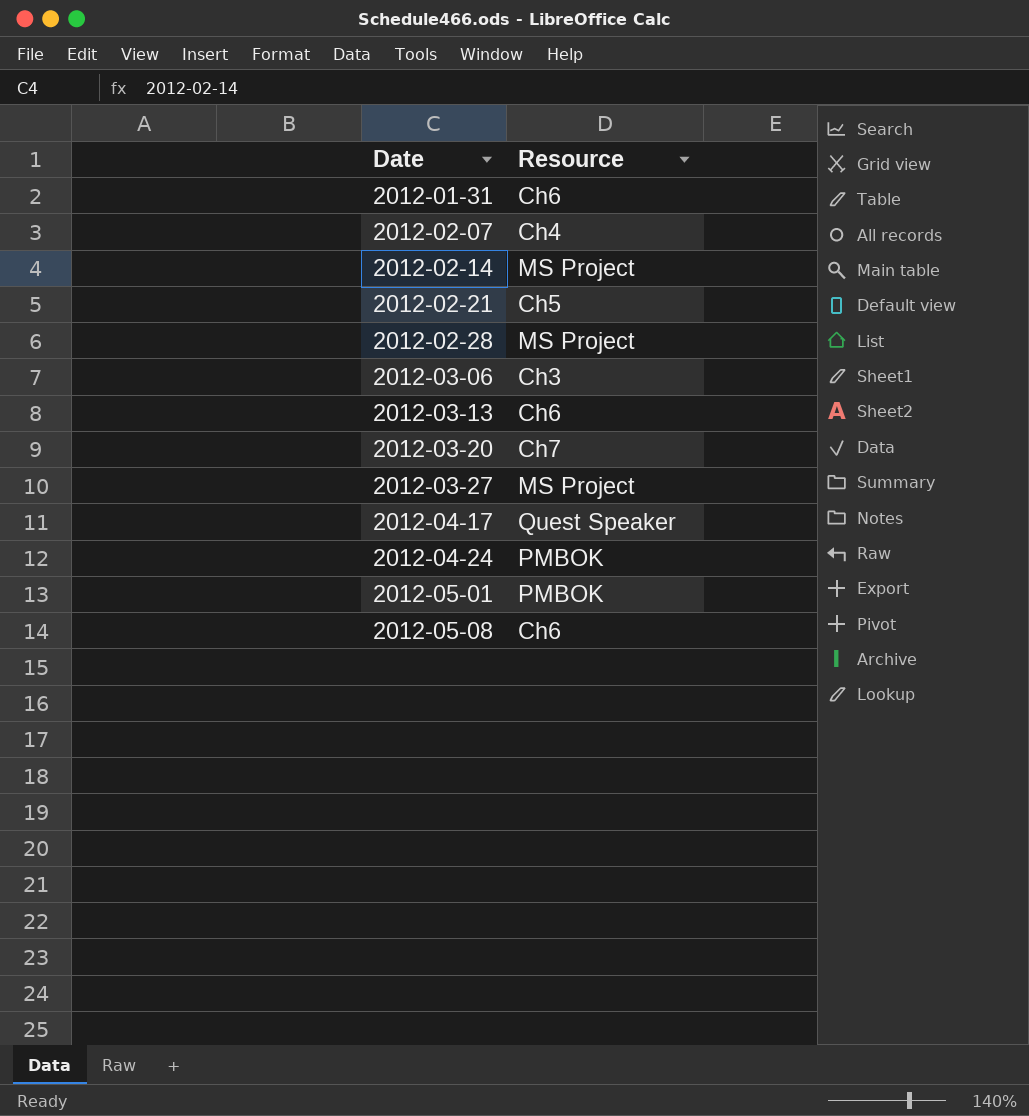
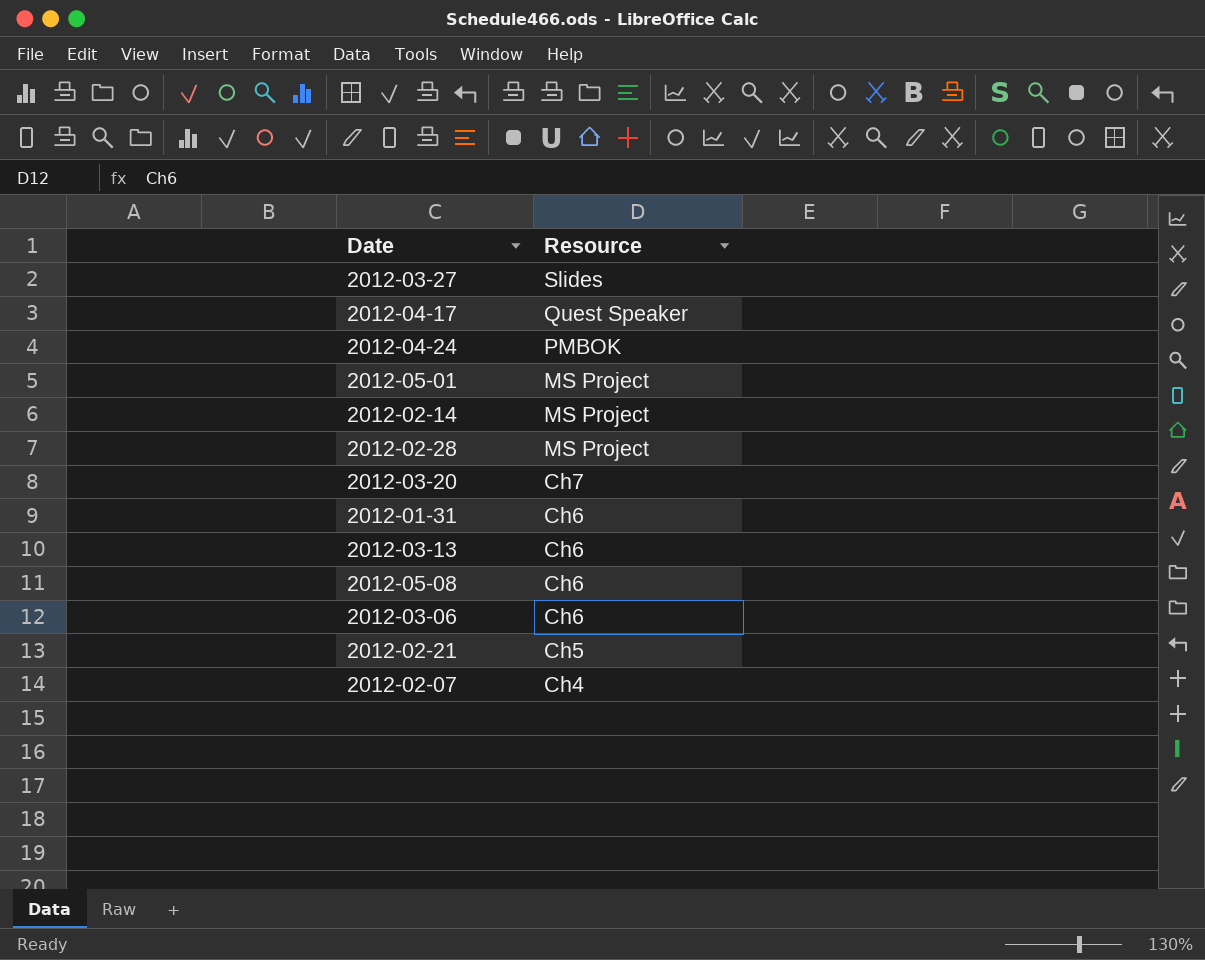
row order: Date ascending -> Resource descending
2012-03-27 | Resource: MS Project -> Slides
2012-05-01 | Resource: PMBOK -> MS Project
2012-03-06 | Resource: Ch3 -> Ch6

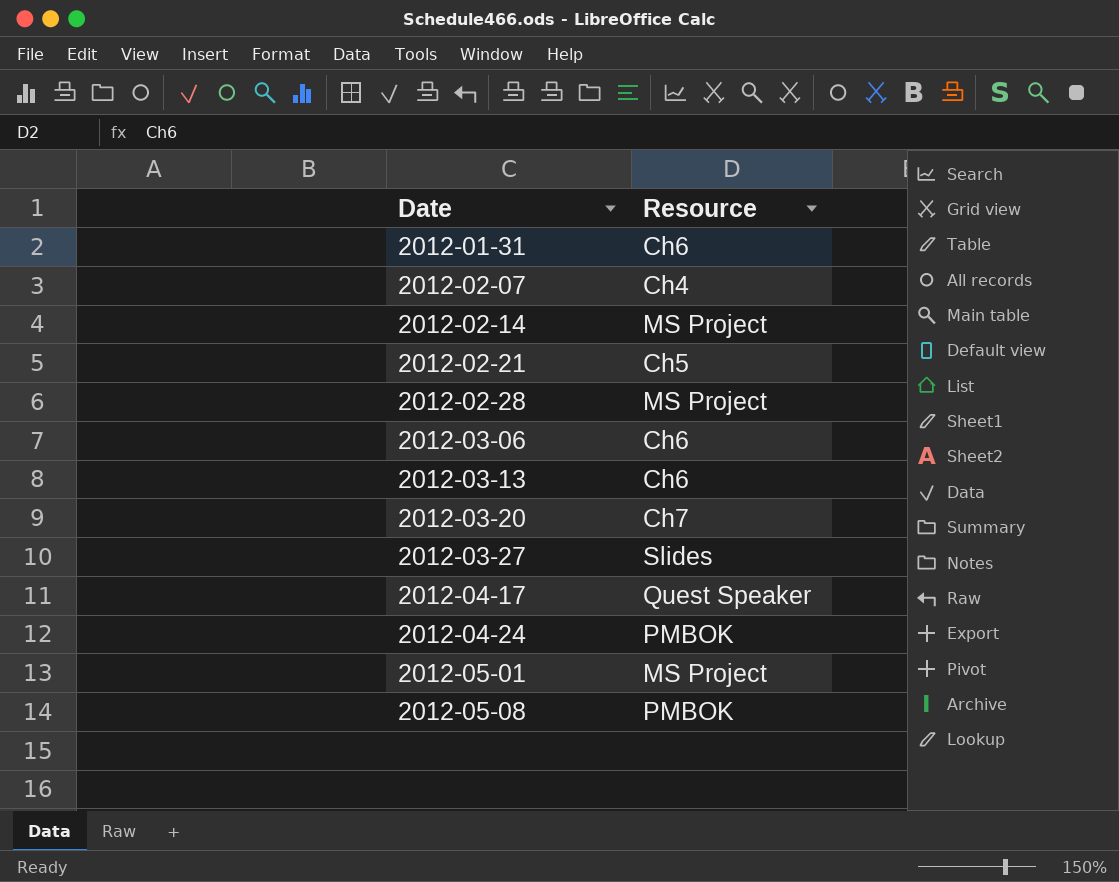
row order: Resource descending -> Date ascending
2012-05-08 | Resource: Ch6 -> PMBOK

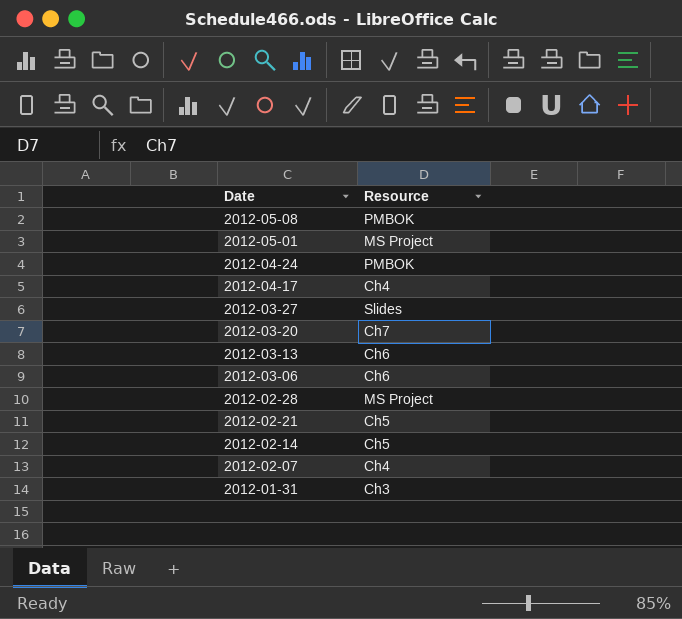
row order: Date ascending -> Date descending
2012-04-17 | Resource: Quest Speaker -> Ch4
2012-02-14 | Resource: MS Project -> Ch5
2012-01-31 | Resource: Ch6 -> Ch3

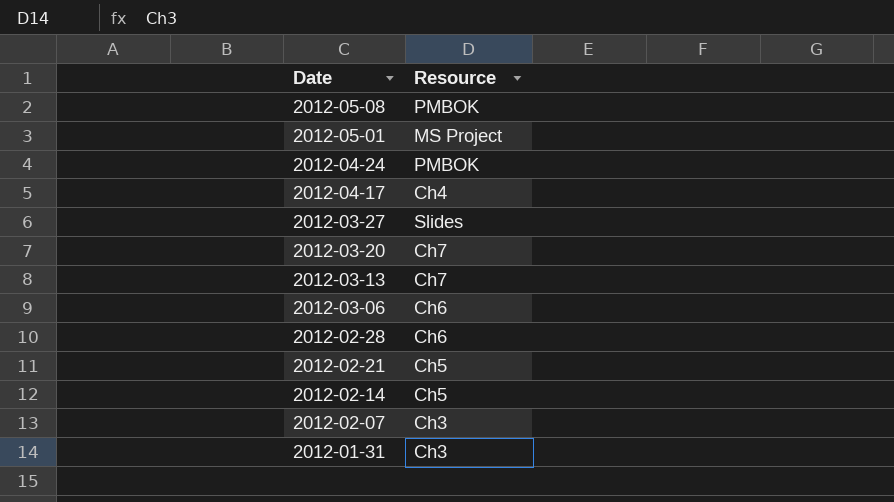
2012-03-13 | Resource: Ch6 -> Ch7
2012-02-28 | Resource: MS Project -> Ch6
2012-02-07 | Resource: Ch4 -> Ch3

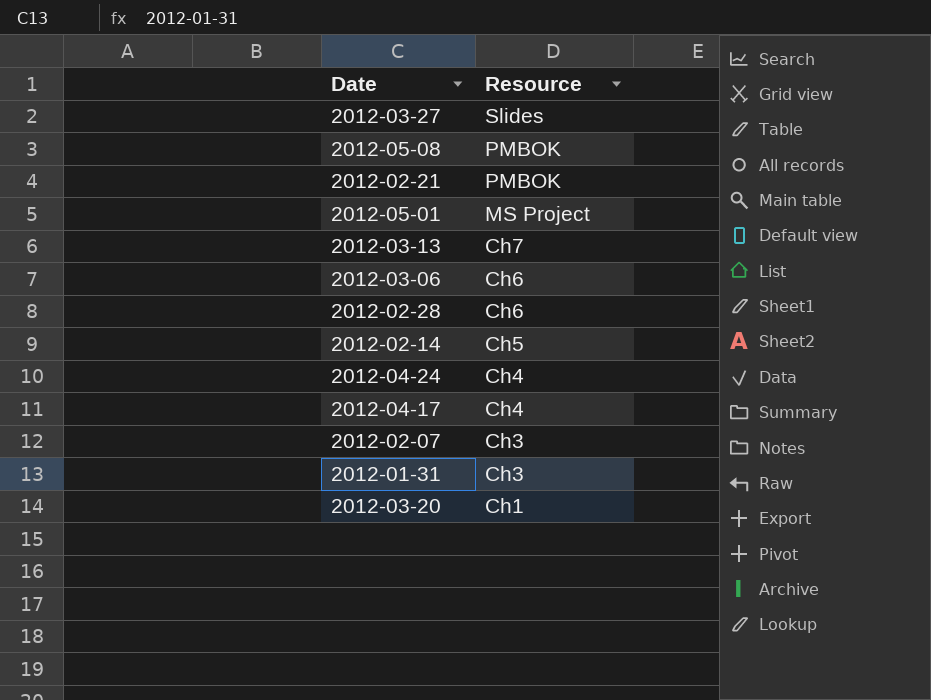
row order: Date descending -> Resource descending
2012-02-21 | Resource: Ch5 -> PMBOK
2012-04-24 | Resource: PMBOK -> Ch4
2012-03-20 | Resource: Ch7 -> Ch1

